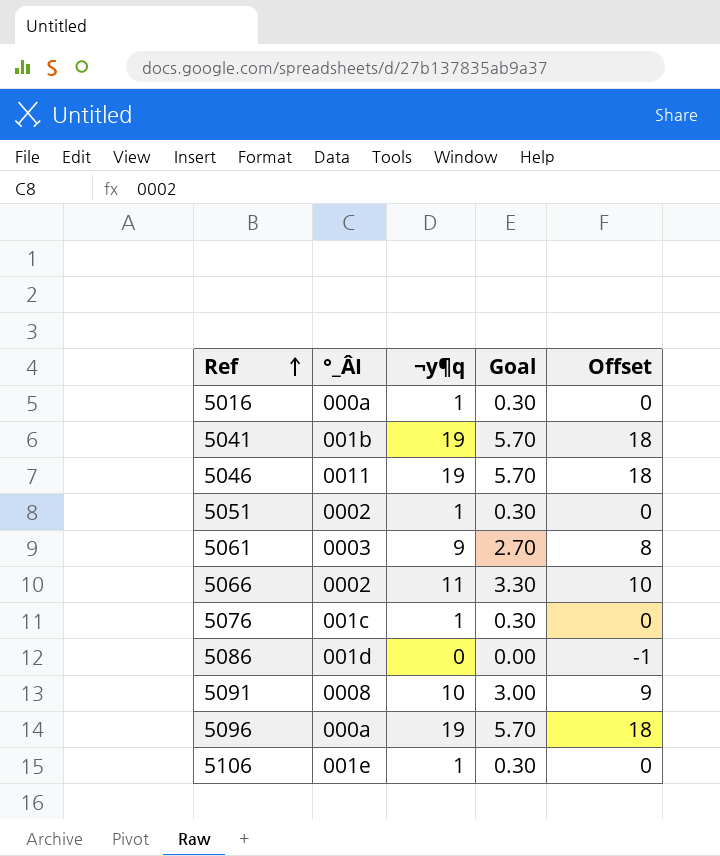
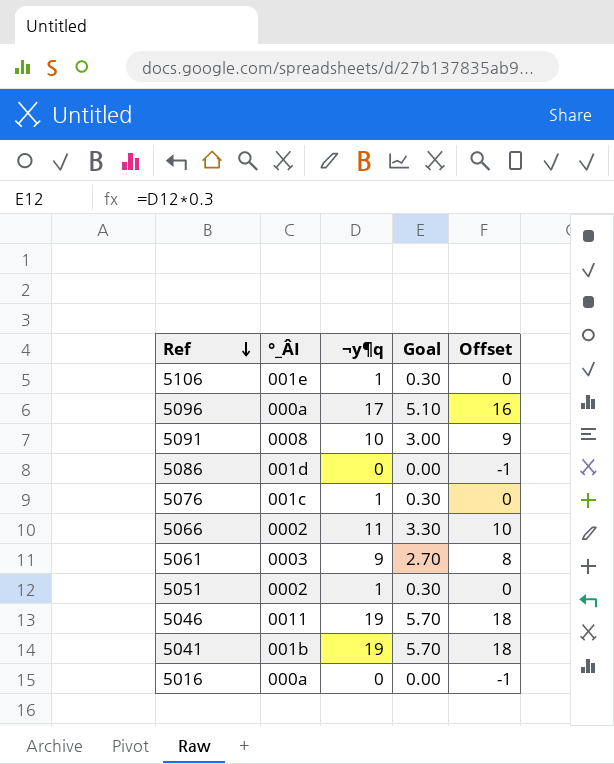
row order: Ref ascending -> Ref descending
5096 | ¬y¶q: 19 -> 17
5096 | Goal: 5.70 -> 5.10
5096 | Offset: 18 -> 16
5016 | ¬y¶q: 1 -> 0
5016 | Goal: 0.30 -> 0.00
5016 | Offset: 0 -> -1

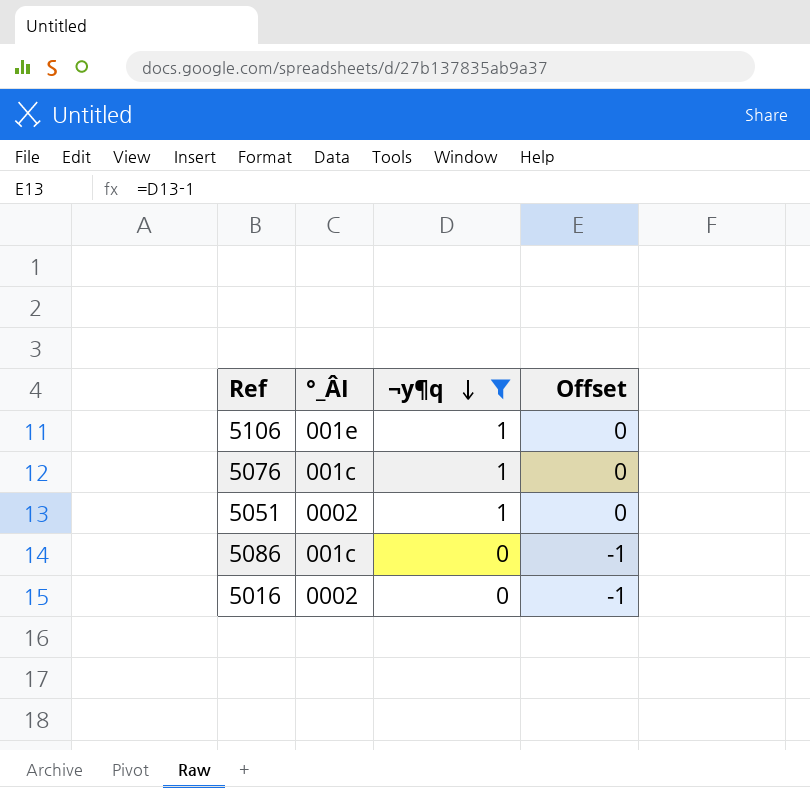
filter: none -> ¬y¶q <= 1
row order: Ref descending -> ¬y¶q descending
column Goal | formula: [¬y¶q] * 0.3 -> none
5086 | °_ÂI: 001d -> 001c
5016 | °_ÂI: 000a -> 0002

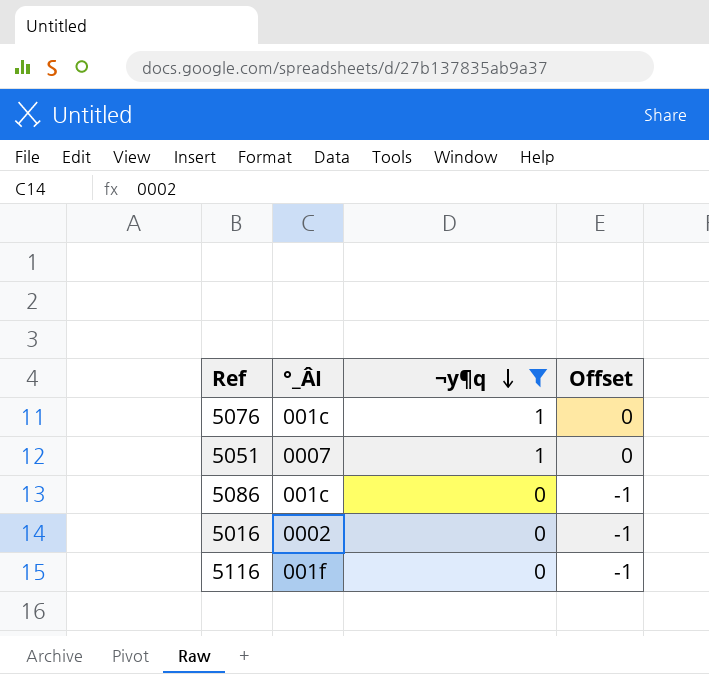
row 5106: 001e | 1 | 0 -> none
5051 | °_ÂI: 0002 -> 0007
row 5116: none -> 001f | 0 | -1

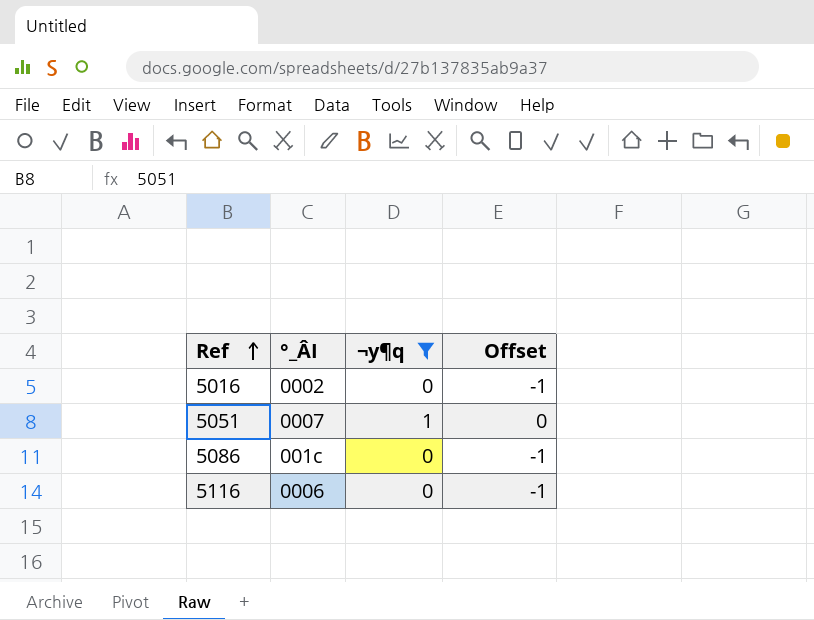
row order: ¬y¶q descending -> Ref ascending
row 5076: 001c | 1 | 0 -> none
5116 | °_ÂI: 001f -> 0006

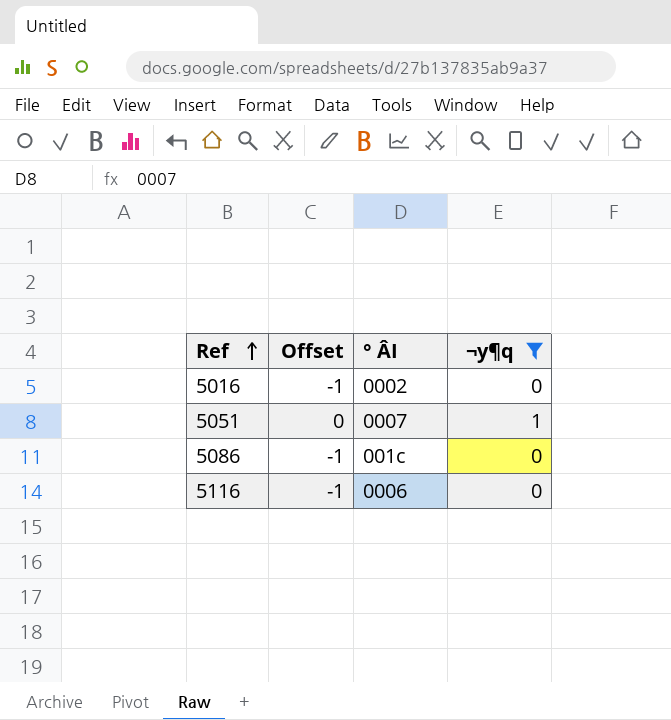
column Offset | position: 4 -> 2
column name: °_ÂI -> ° ÂI

